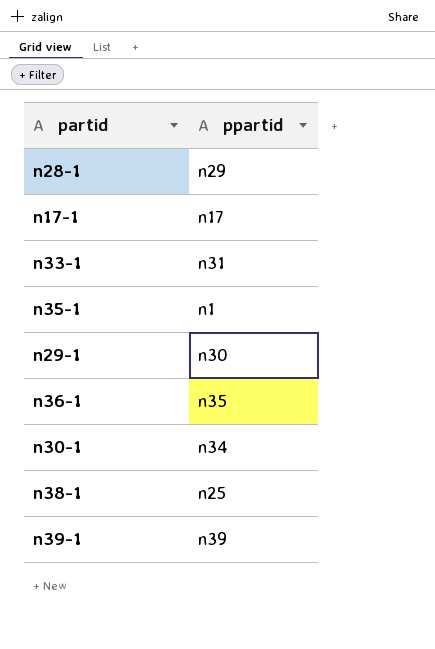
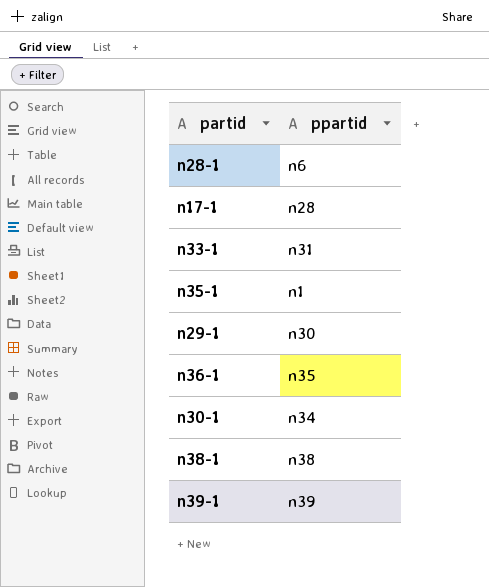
n28-1 | ppartid: n29 -> n6
n17-1 | ppartid: n17 -> n28
n38-1 | ppartid: n25 -> n38

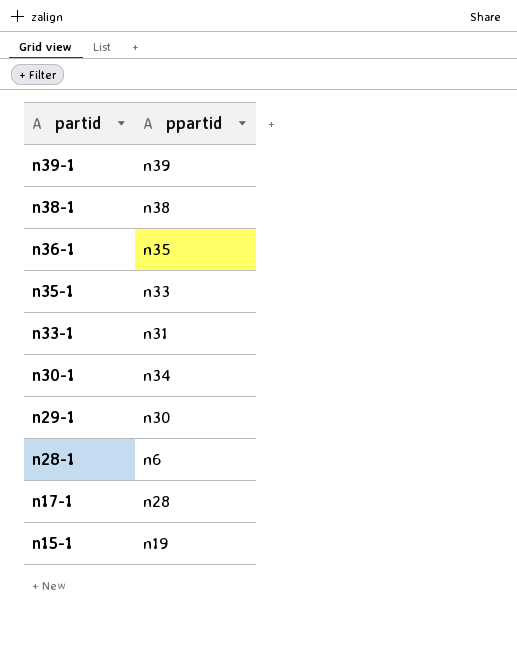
row order: none -> partid descending
n35-1 | ppartid: n1 -> n33
row n15-1: none -> n19

